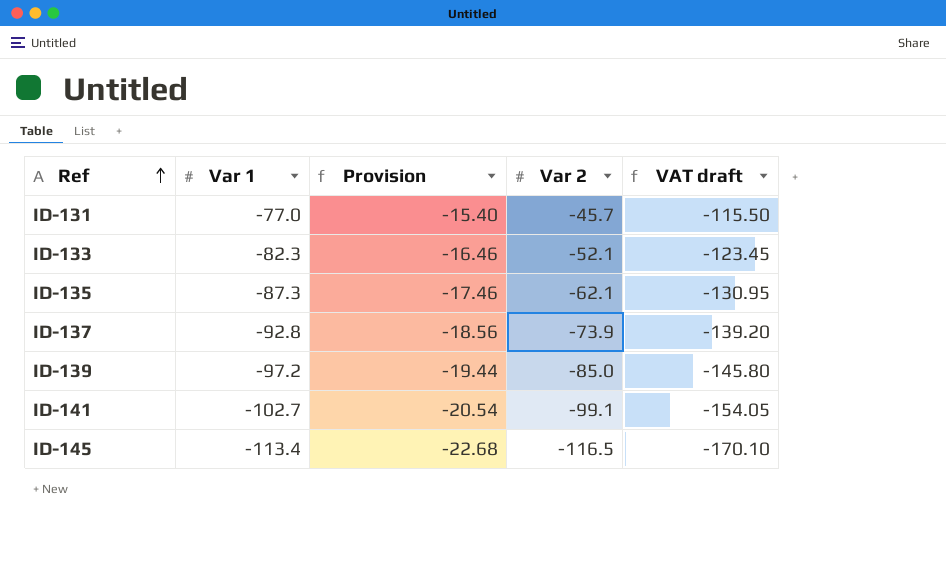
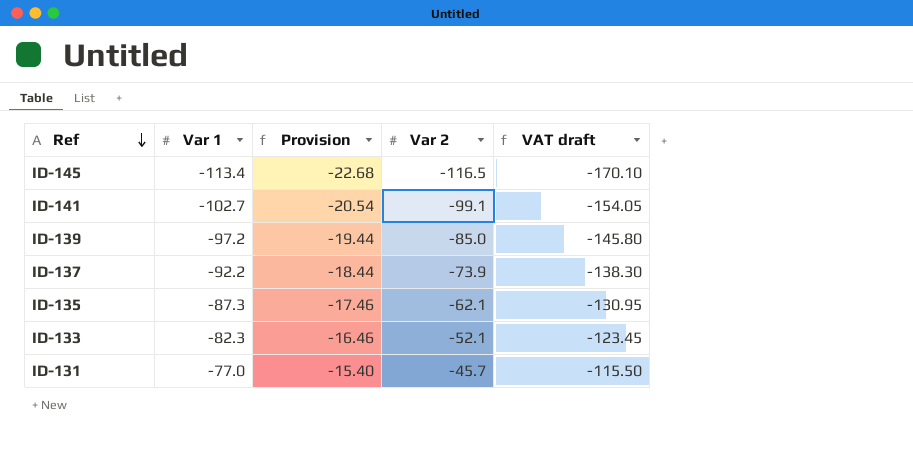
row order: Ref ascending -> Ref descending
ID-137 | Var 1: -92.8 -> -92.2
ID-137 | Provision: -18.56 -> -18.44
ID-137 | VAT draft: -139.20 -> -138.30

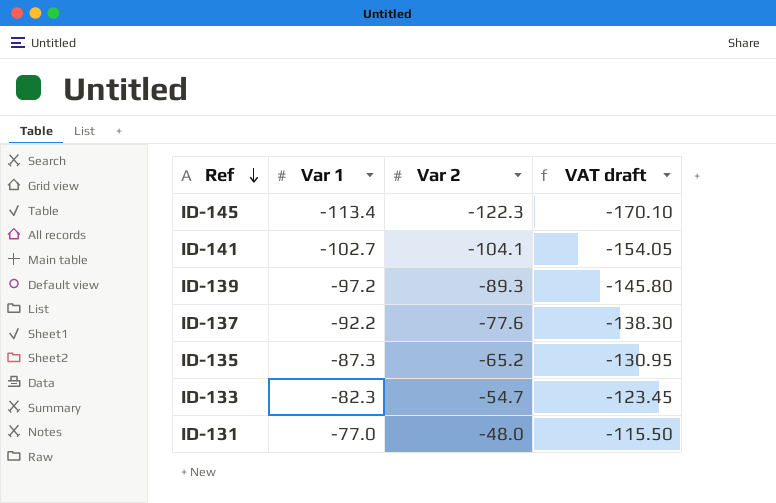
column Provision | formula: [Var 1] * 0.2 -> none
ID-145 | Var 2: -116.5 -> -122.3
ID-141 | Var 2: -99.1 -> -104.1
ID-139 | Var 2: -85.0 -> -89.3
ID-137 | Var 2: -73.9 -> -77.6
ID-135 | Var 2: -62.1 -> -65.2
ID-133 | Var 2: -52.1 -> -54.7
ID-131 | Var 2: -45.7 -> -48.0

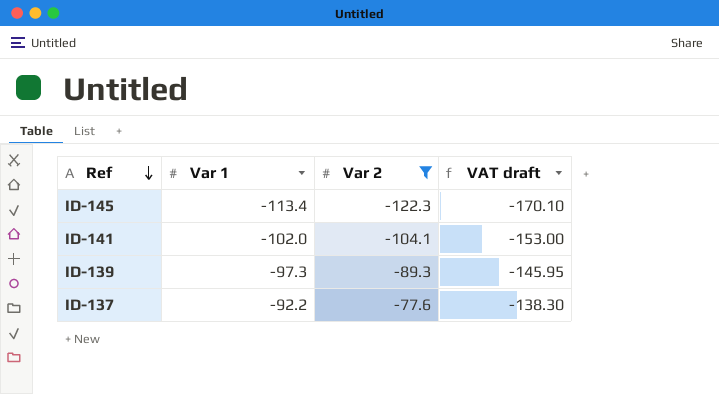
filter: none -> Var 2 <= -77.6
ID-141 | Var 1: -102.7 -> -102.0
ID-141 | VAT draft: -154.05 -> -153.00
ID-139 | Var 1: -97.2 -> -97.3
ID-139 | VAT draft: -145.80 -> -145.95

